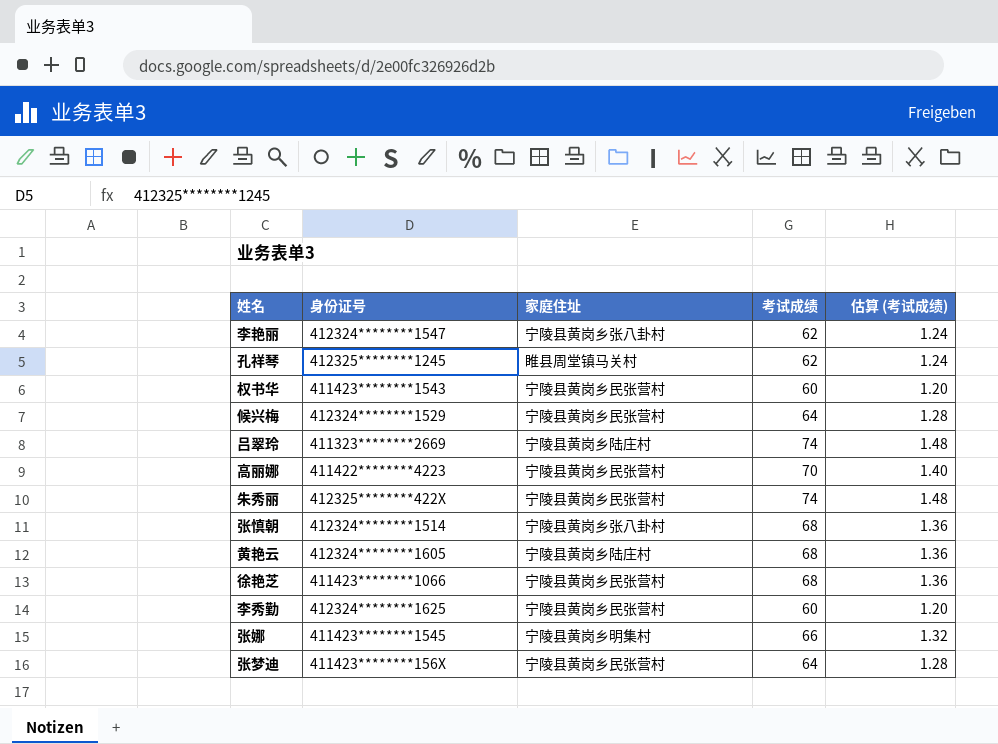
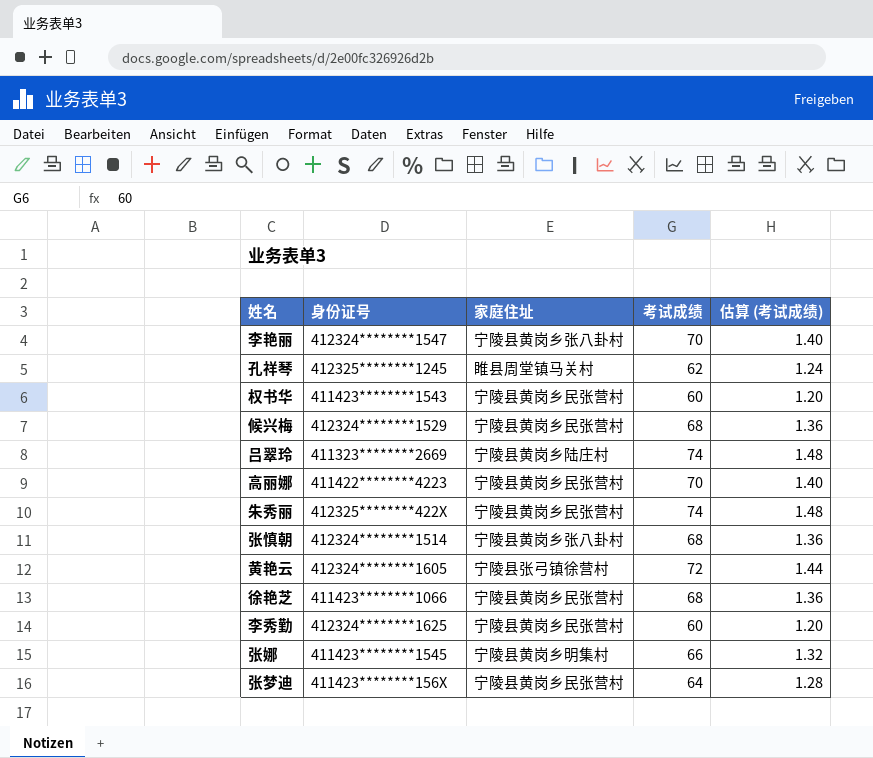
李艳丽 | 考试成绩: 62 -> 70
李艳丽 | 估算 (考试成绩): 1.24 -> 1.40
候兴梅 | 考试成绩: 64 -> 68
候兴梅 | 估算 (考试成绩): 1.28 -> 1.36
黄艳云 | 家庭住址: 宁陵县黄岗乡陆庄村 -> 宁陵县张弓镇徐营村
黄艳云 | 考试成绩: 68 -> 72
黄艳云 | 估算 (考试成绩): 1.36 -> 1.44

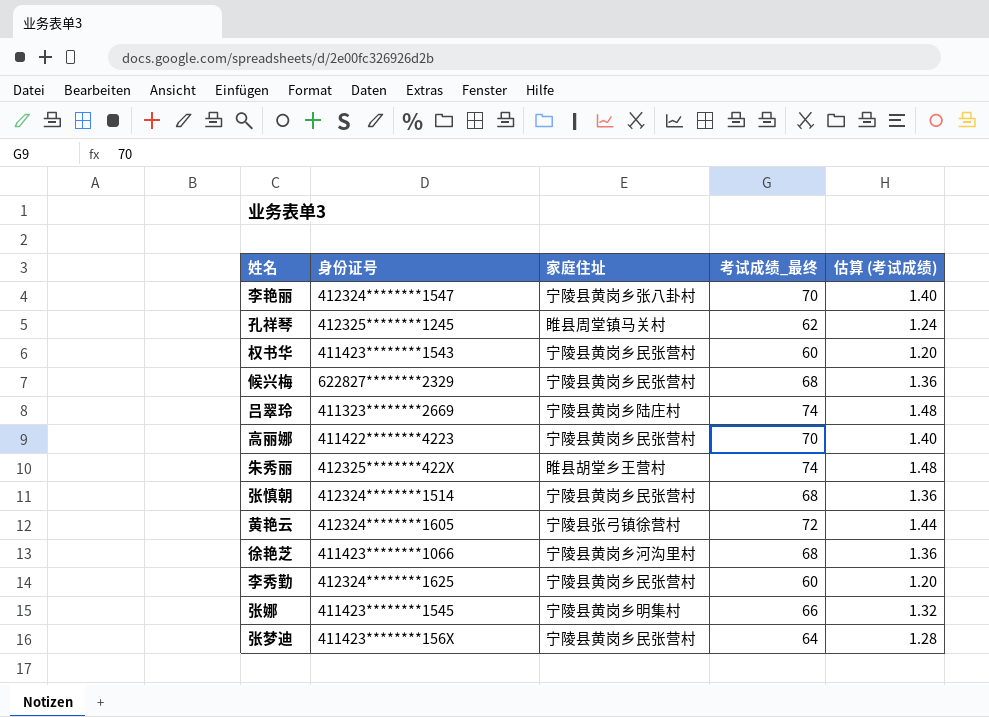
column name: 考试成绩 -> 考试成绩_最终
候兴梅 | 身份证号: 412324********1529 -> 622827********2329
朱秀丽 | 家庭住址: 宁陵县黄岗乡民张营村 -> 睢县胡堂乡王营村
张慎朝 | 家庭住址: 宁陵县黄岗乡张八卦村 -> 宁陵县黄岗乡民张营村
徐艳芝 | 家庭住址: 宁陵县黄岗乡民张营村 -> 宁陵县黄岗乡河沟里村

